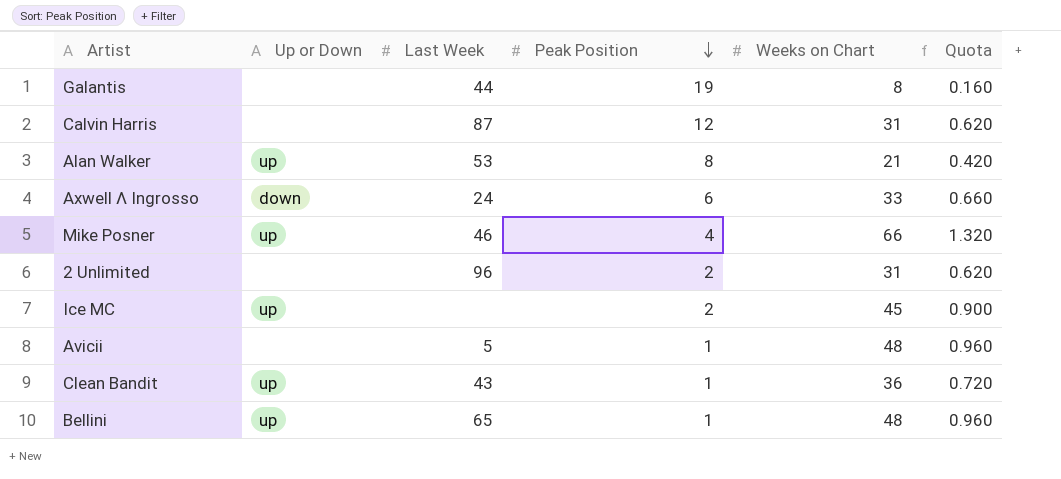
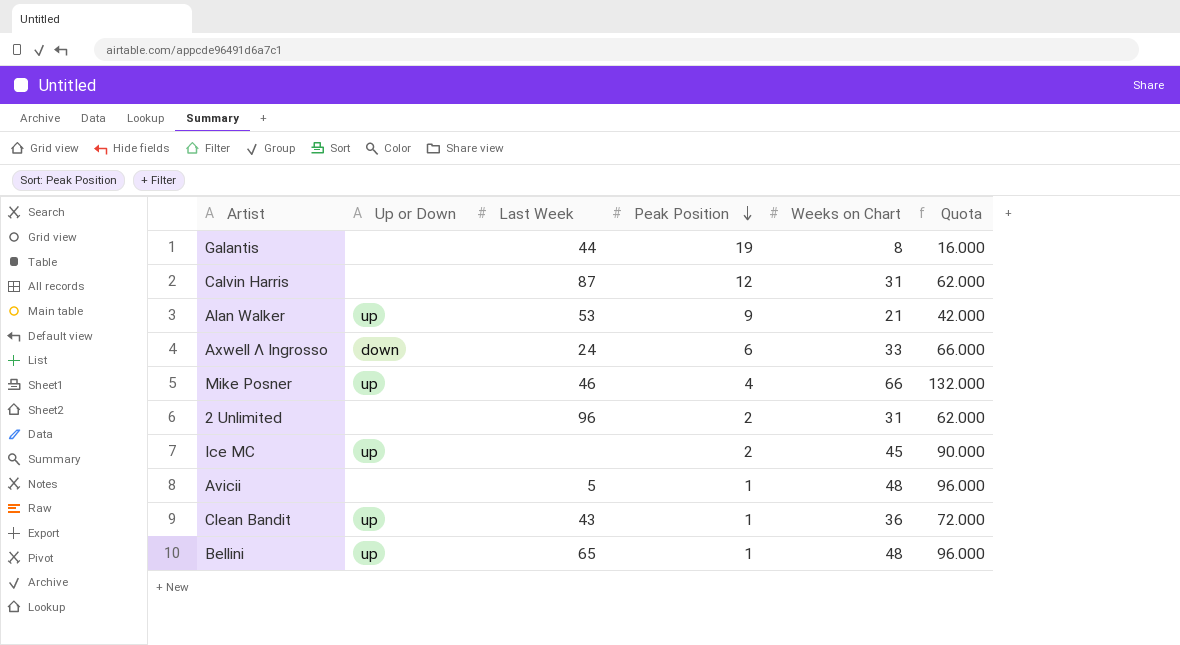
column Quota | formula: [Weeks on Chart] * 0.02 -> [Weeks on Chart] * 2
Alan Walker | Peak Position: 8 -> 9

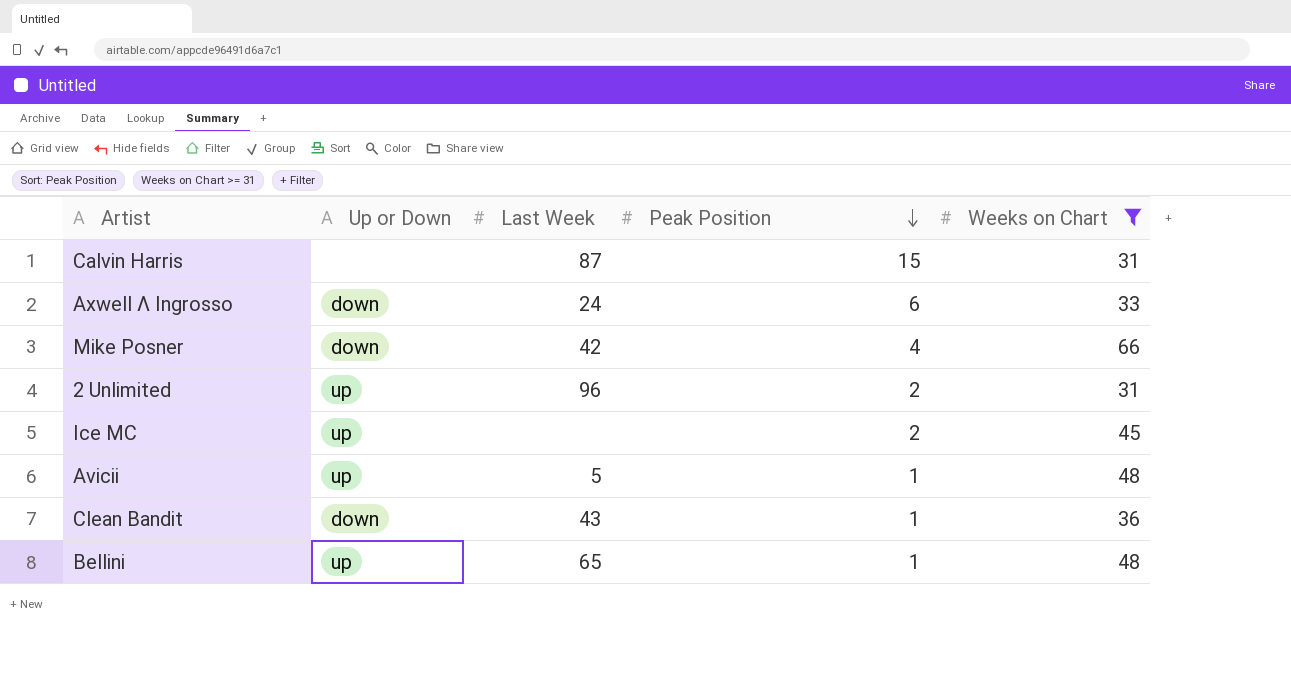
filter: none -> Weeks on Chart >= 31
column Quota | formula: [Weeks on Chart] * 2 -> none
Calvin Harris | Peak Position: 12 -> 15
Mike Posner | Up or Down: up -> down
Mike Posner | Last Week: 46 -> 42
2 Unlimited | Up or Down: none -> up
Avicii | Up or Down: none -> up
Clean Bandit | Up or Down: up -> down

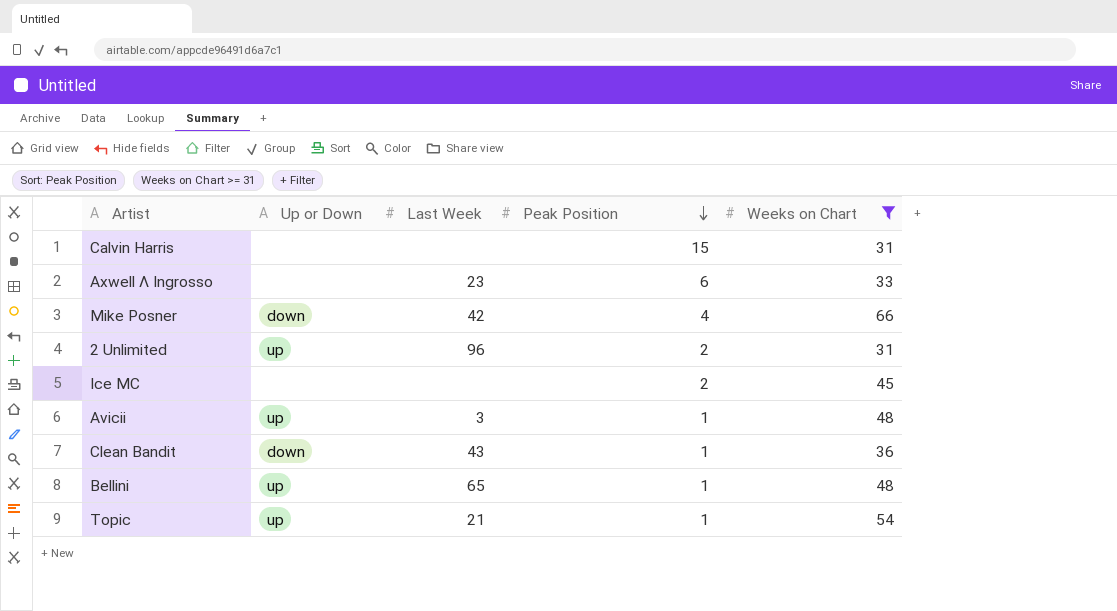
Calvin Harris | Last Week: 87 -> none
Axwell Λ Ingrosso | Up or Down: down -> none
Axwell Λ Ingrosso | Last Week: 24 -> 23
Ice MC | Up or Down: up -> none
Avicii | Last Week: 5 -> 3
row Topic: none -> up | 21 | 1 | 54

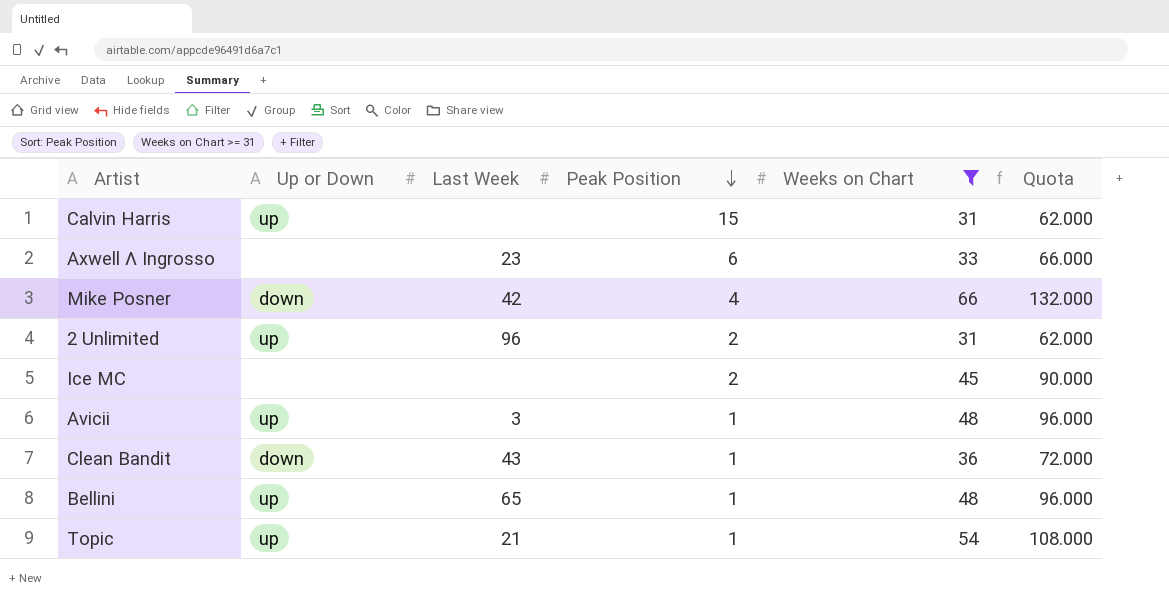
column Quota | formula: none -> [Weeks on Chart] * 2
Calvin Harris | Up or Down: none -> up

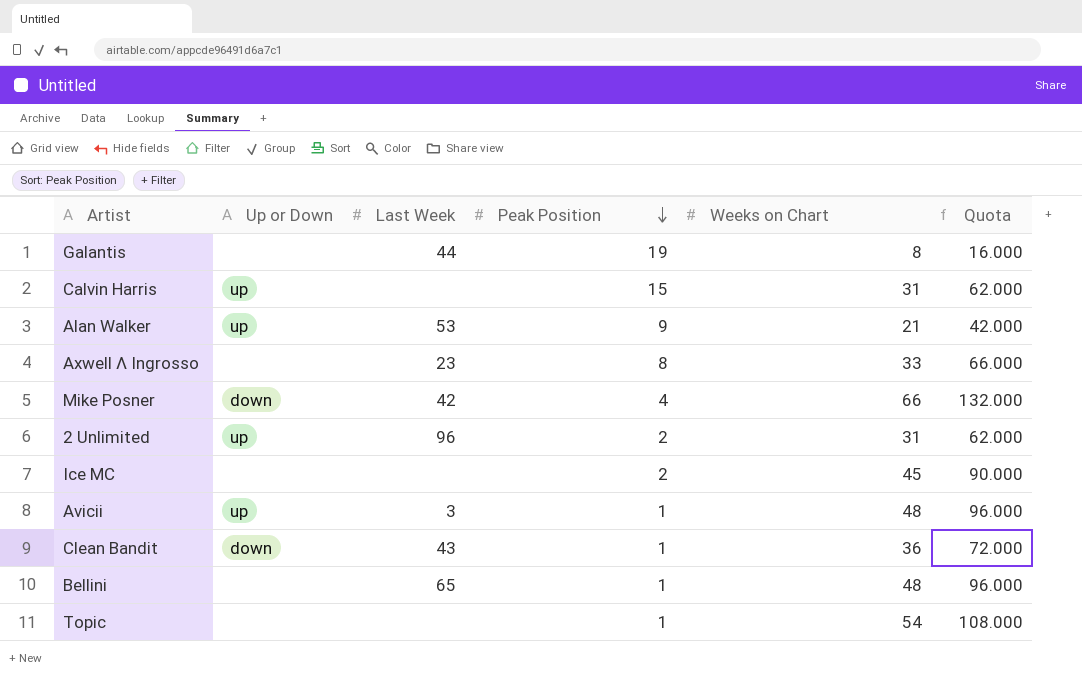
filter: Weeks on Chart >= 31 -> none
Axwell Λ Ingrosso | Peak Position: 6 -> 8
Bellini | Up or Down: up -> none
Topic | Up or Down: up -> none
Topic | Last Week: 21 -> none

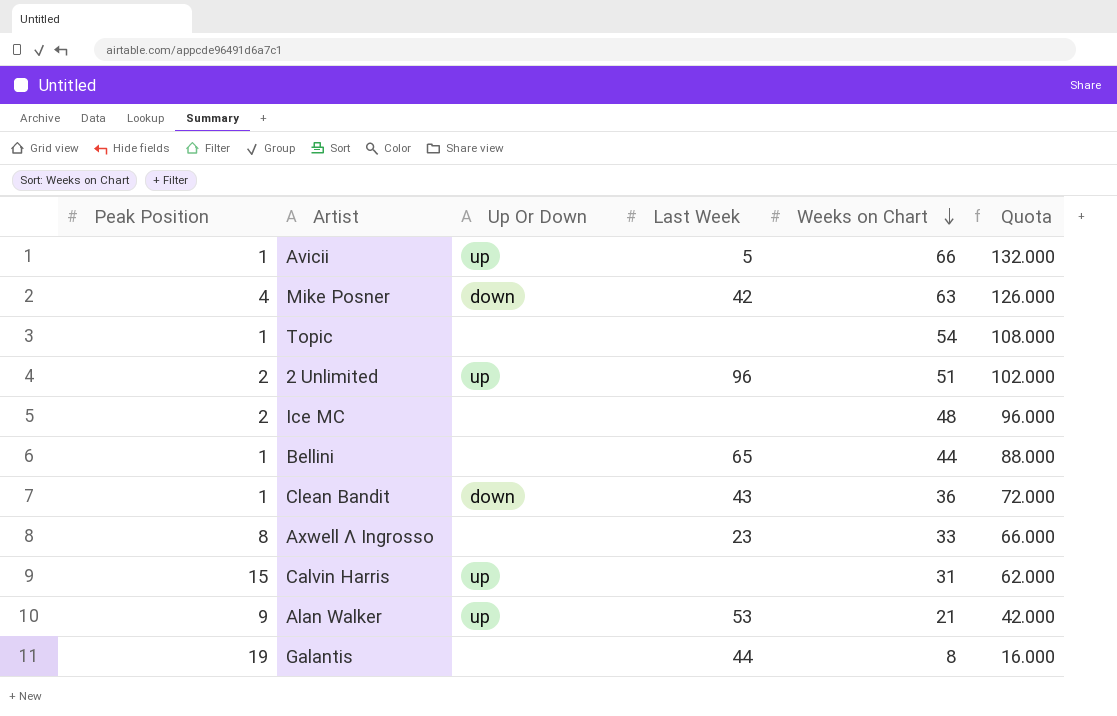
row order: Peak Position descending -> Weeks on Chart descending
column Peak Position | position: 4 -> 1
column name: Up or Down -> Up Or Down
Avicii | Last Week: 3 -> 5
Avicii | Weeks on Chart: 48 -> 66
Avicii | Quota: 96.000 -> 132.000
Mike Posner | Weeks on Chart: 66 -> 63
Mike Posner | Quota: 132.000 -> 126.000
2 Unlimited | Weeks on Chart: 31 -> 51
2 Unlimited | Quota: 62.000 -> 102.000
Ice MC | Weeks on Chart: 45 -> 48
Ice MC | Quota: 90.000 -> 96.000
Bellini | Weeks on Chart: 48 -> 44
Bellini | Quota: 96.000 -> 88.000

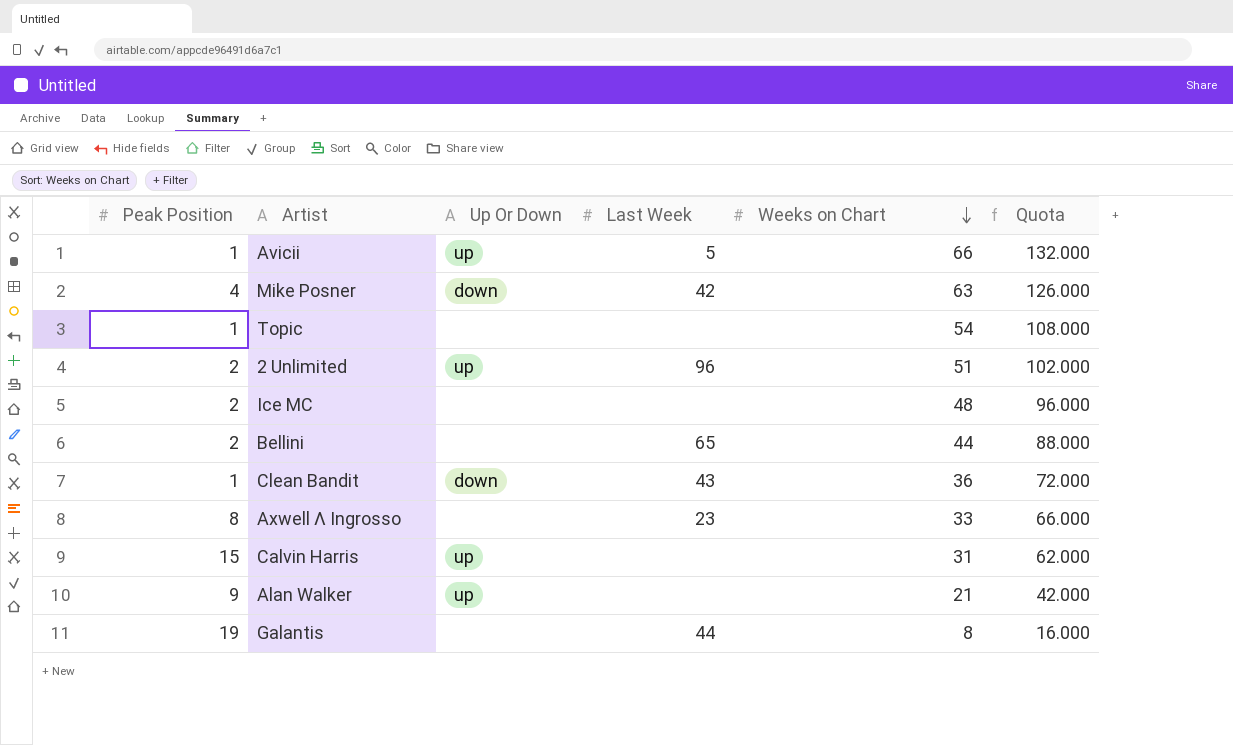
Bellini | Peak Position: 1 -> 2
Alan Walker | Last Week: 53 -> none

